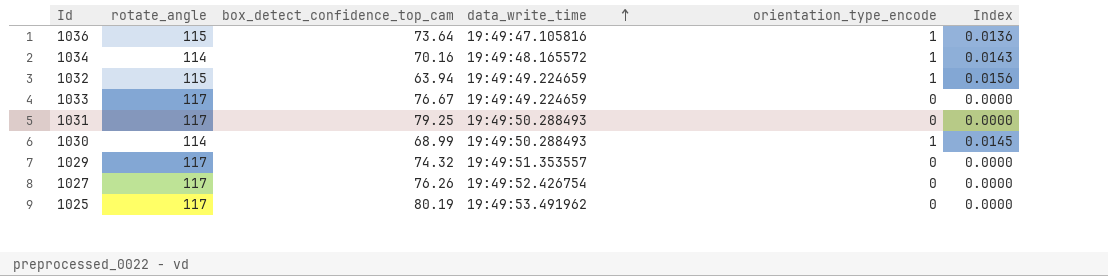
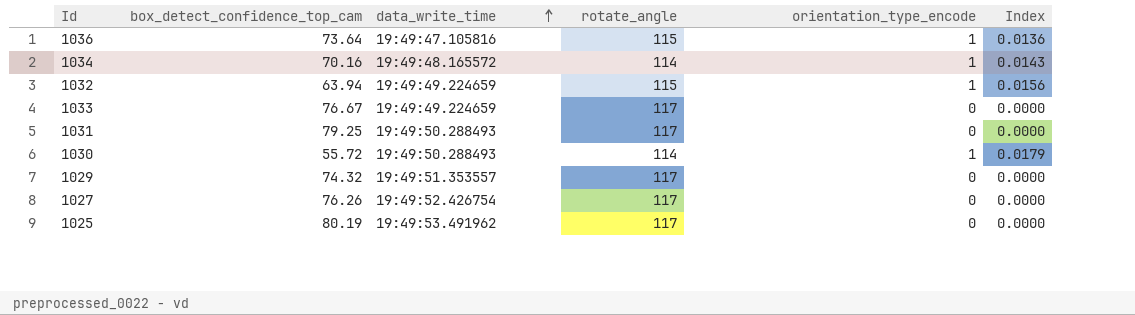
column rotate_angle | position: 2 -> 4
1030 | box_detect_confidence_top_cam: 68.99 -> 55.72
1030 | Index: 0.0145 -> 0.0179

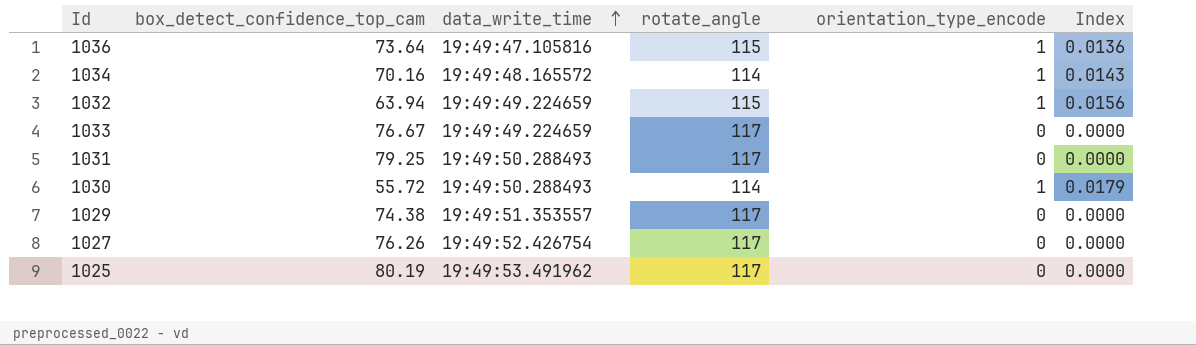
1029 | box_detect_confidence_top_cam: 74.32 -> 74.38

